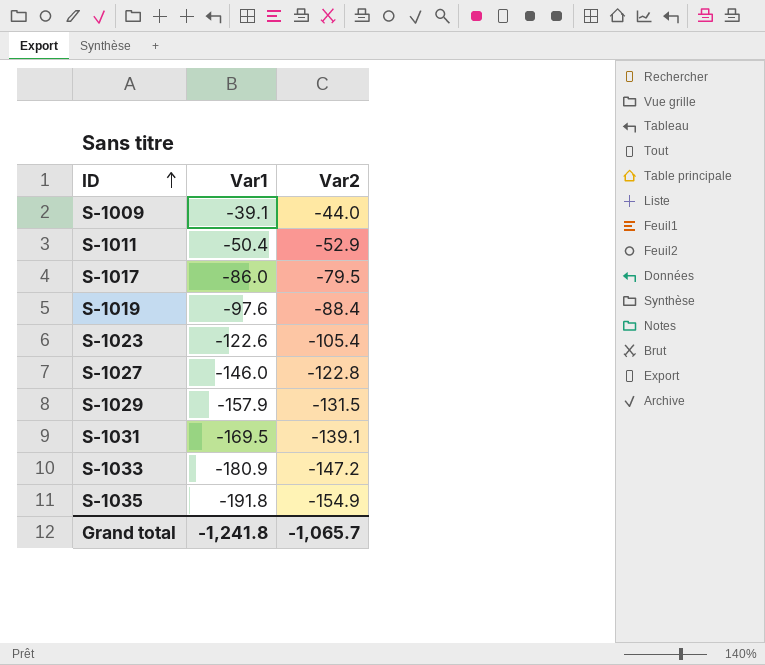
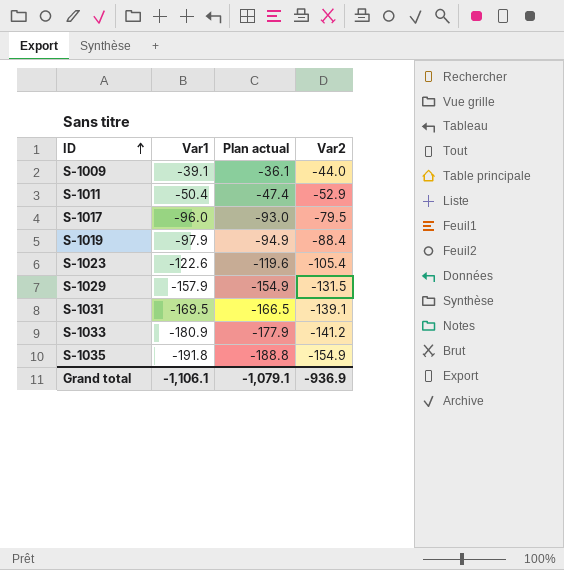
column Plan actual | formula: none -> [Var1] + 3
row S-1027: -146.0 | -122.8 -> none
S-1017 | Var1: -86.0 -> -96.0
S-1019 | Var1: -97.6 -> -97.9
S-1033 | Var2: -147.2 -> -141.2
Grand total | Var1: -1,241.8 -> -1,106.1
Grand total | Var2: -1,065.7 -> -936.9

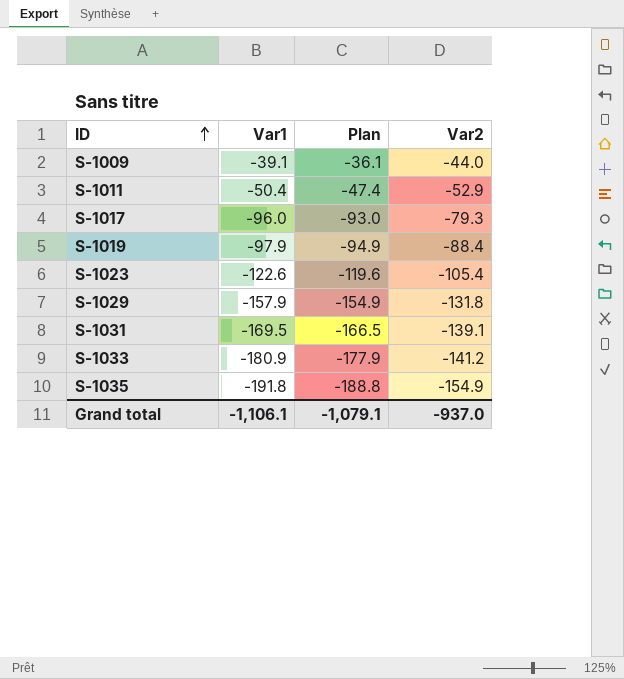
column name: Plan actual -> Plan
S-1017 | Var2: -79.5 -> -79.3
S-1029 | Var2: -131.5 -> -131.8
Grand total | Var2: -936.9 -> -937.0

